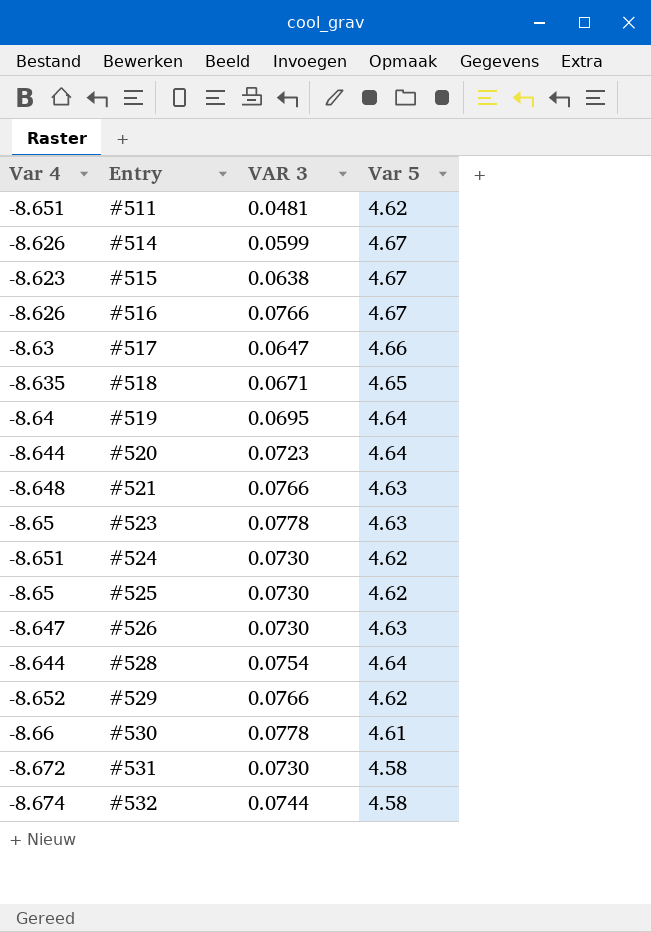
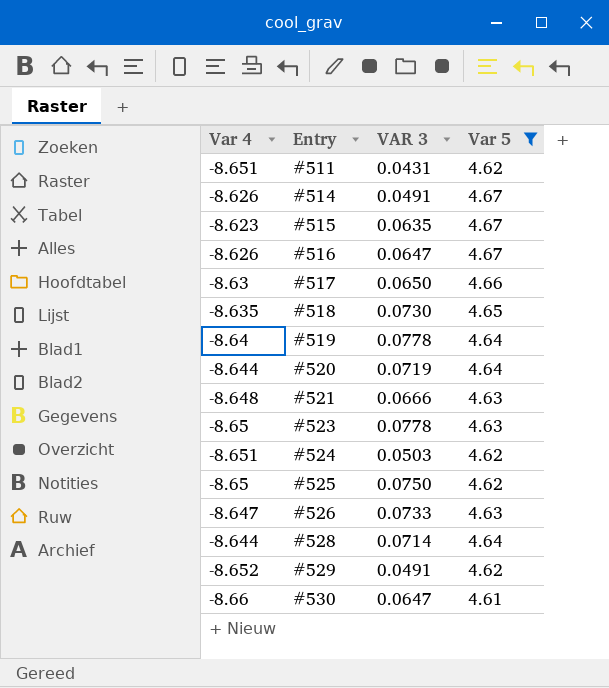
filter: none -> Var 5 != 4.58
#511 | VAR 3: 0.0481 -> 0.0431
#514 | VAR 3: 0.0599 -> 0.0491
#515 | VAR 3: 0.0638 -> 0.0635
#516 | VAR 3: 0.0766 -> 0.0647
#517 | VAR 3: 0.0647 -> 0.0650
#518 | VAR 3: 0.0671 -> 0.0730
#519 | VAR 3: 0.0695 -> 0.0778
#520 | VAR 3: 0.0723 -> 0.0719
#521 | VAR 3: 0.0766 -> 0.0666
#524 | VAR 3: 0.0730 -> 0.0503
#525 | VAR 3: 0.0730 -> 0.0750
#526 | VAR 3: 0.0730 -> 0.0733
#528 | VAR 3: 0.0754 -> 0.0714
#529 | VAR 3: 0.0766 -> 0.0491
#530 | VAR 3: 0.0778 -> 0.0647

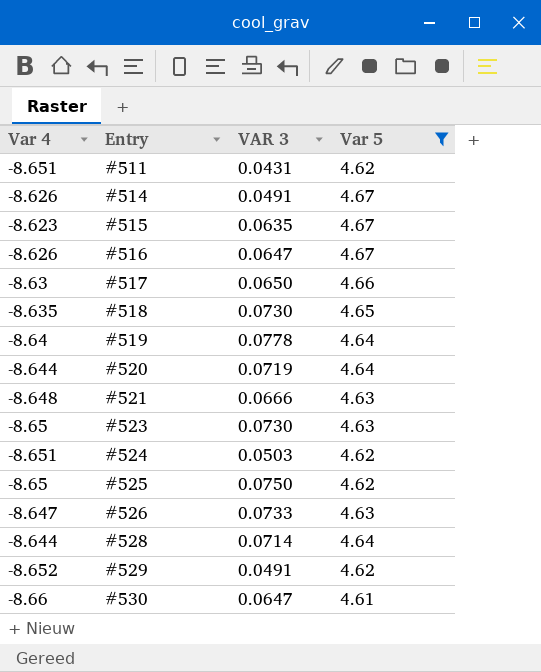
#523 | VAR 3: 0.0778 -> 0.0730

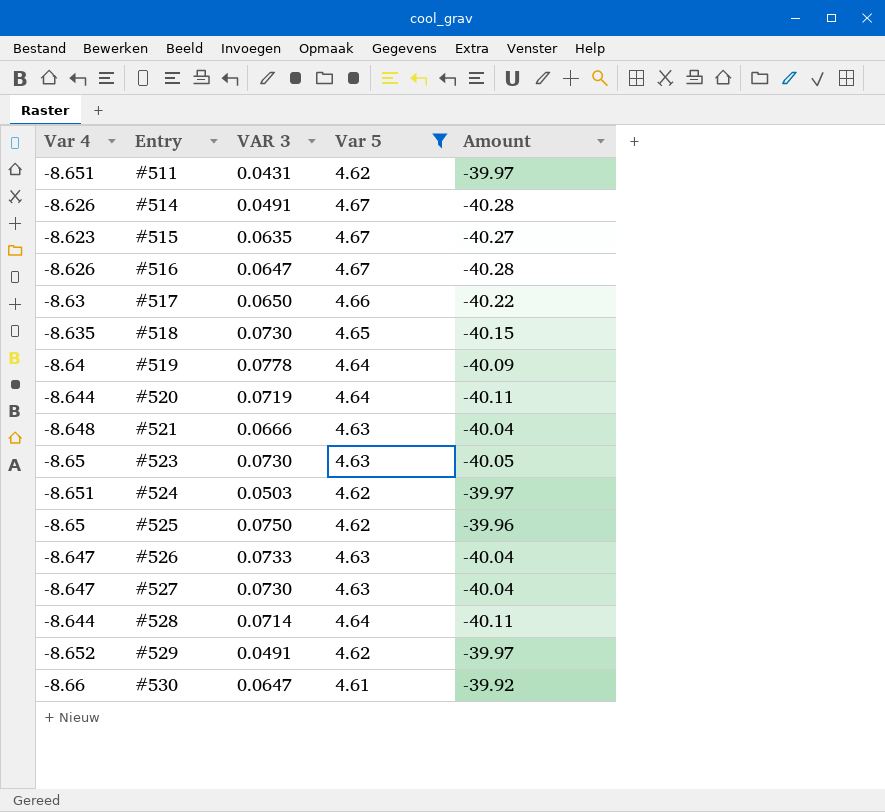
column Amount | formula: none -> [Var 4] * [Var 5]
row #527: none -> -8.647 | 0.0730 | 4.63 | -40.04

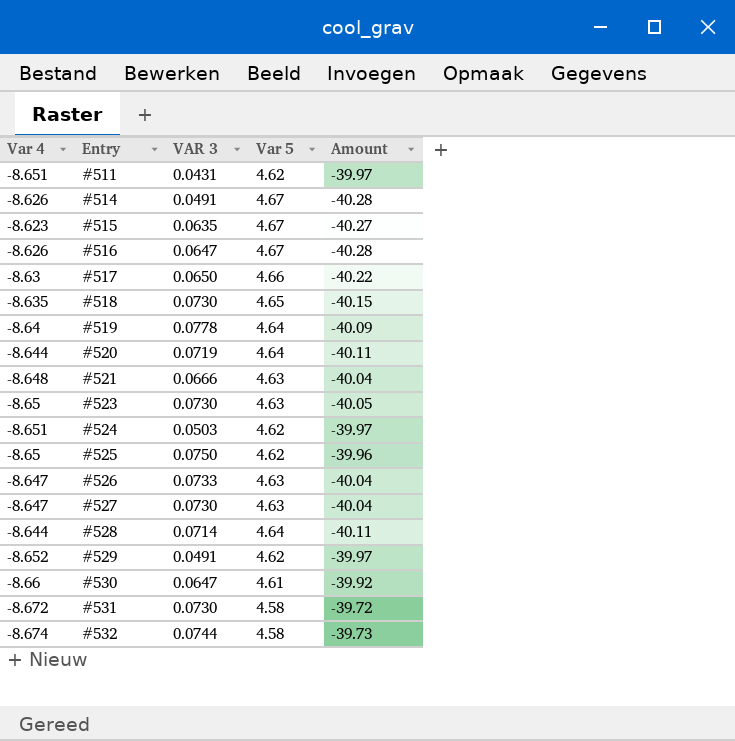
filter: Var 5 != 4.58 -> none

